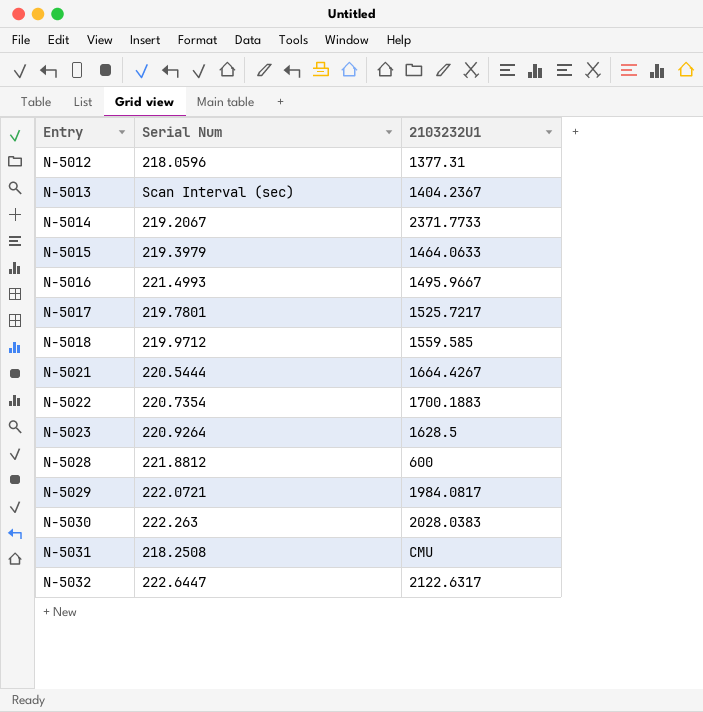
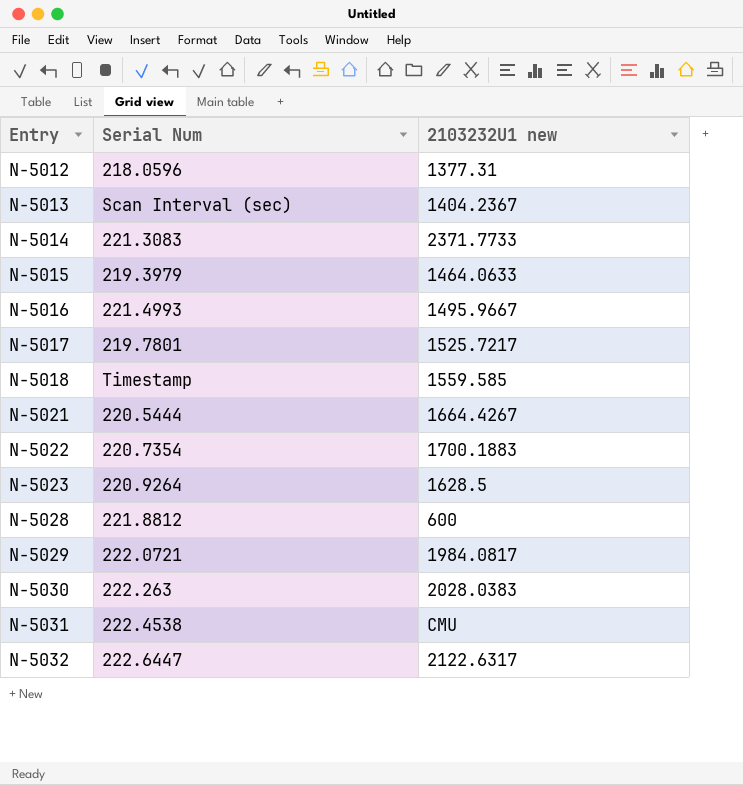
column name: 2103232U1 -> 2103232U1 new
N-5014 | Serial Num: 219.2067 -> 221.3083
N-5018 | Serial Num: 219.9712 -> Timestamp
N-5031 | Serial Num: 218.2508 -> 222.4538

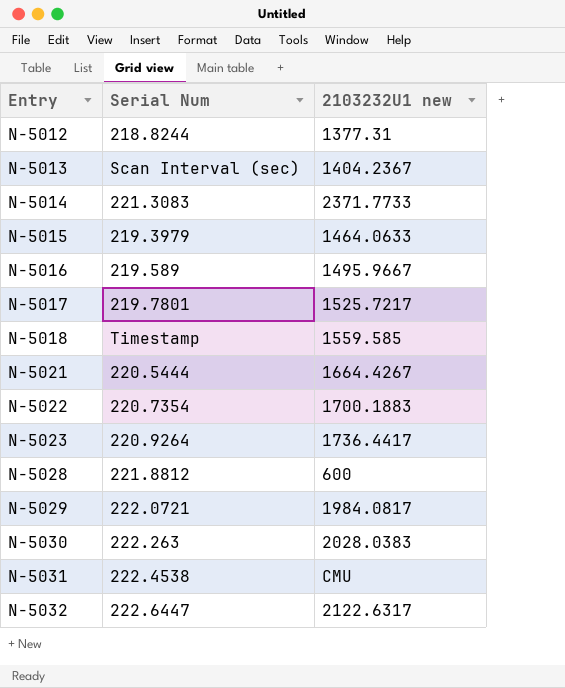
N-5012 | Serial Num: 218.0596 -> 218.8244
N-5016 | Serial Num: 221.4993 -> 219.589
N-5023 | 2103232U1 new: 1628.5 -> 1736.4417

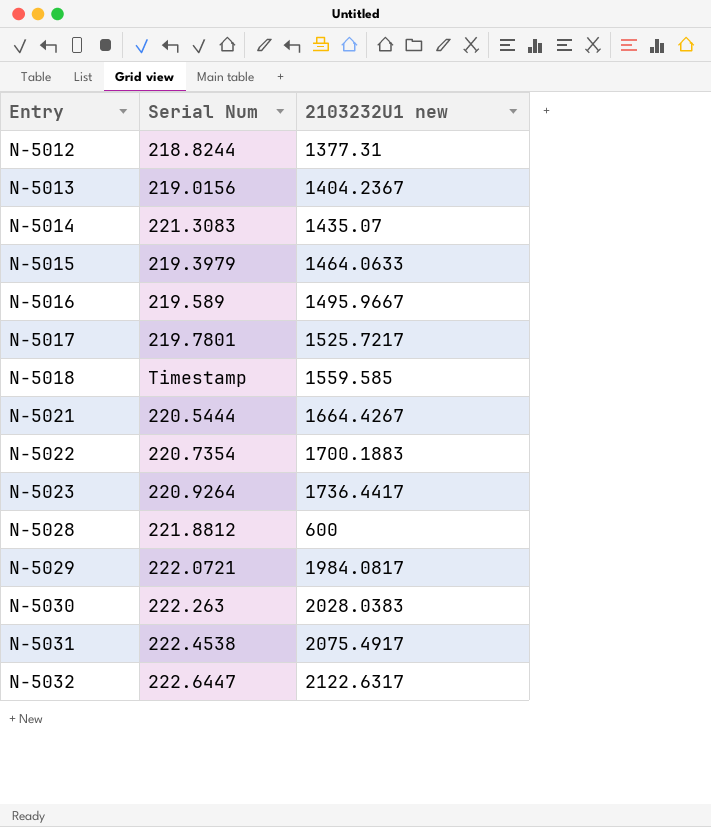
N-5013 | Serial Num: Scan Interval (sec) -> 219.0156
N-5014 | 2103232U1 new: 2371.7733 -> 1435.07
N-5031 | 2103232U1 new: CMU -> 2075.4917

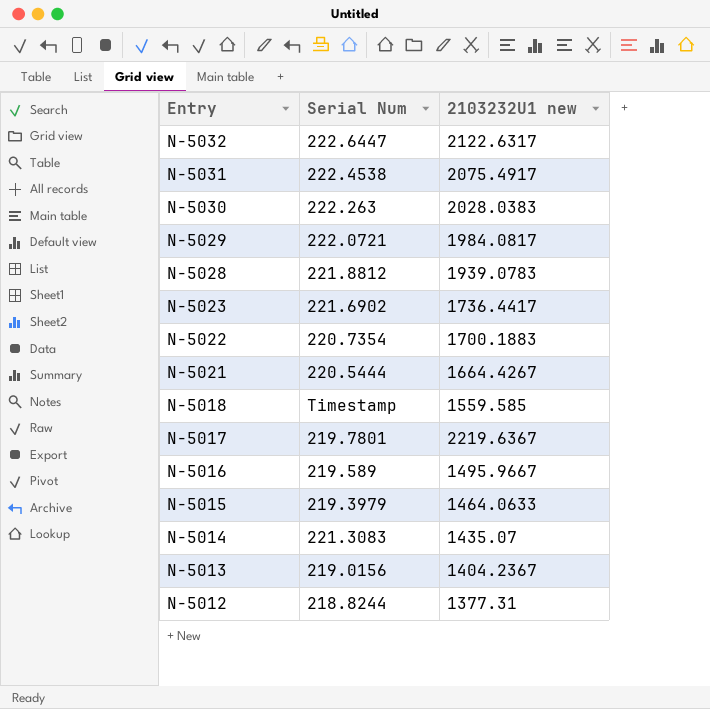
row order: Entry ascending -> Entry descending
N-5028 | 2103232U1 new: 600 -> 1939.0783
N-5023 | Serial Num: 220.9264 -> 221.6902
N-5017 | 2103232U1 new: 1525.7217 -> 2219.6367

